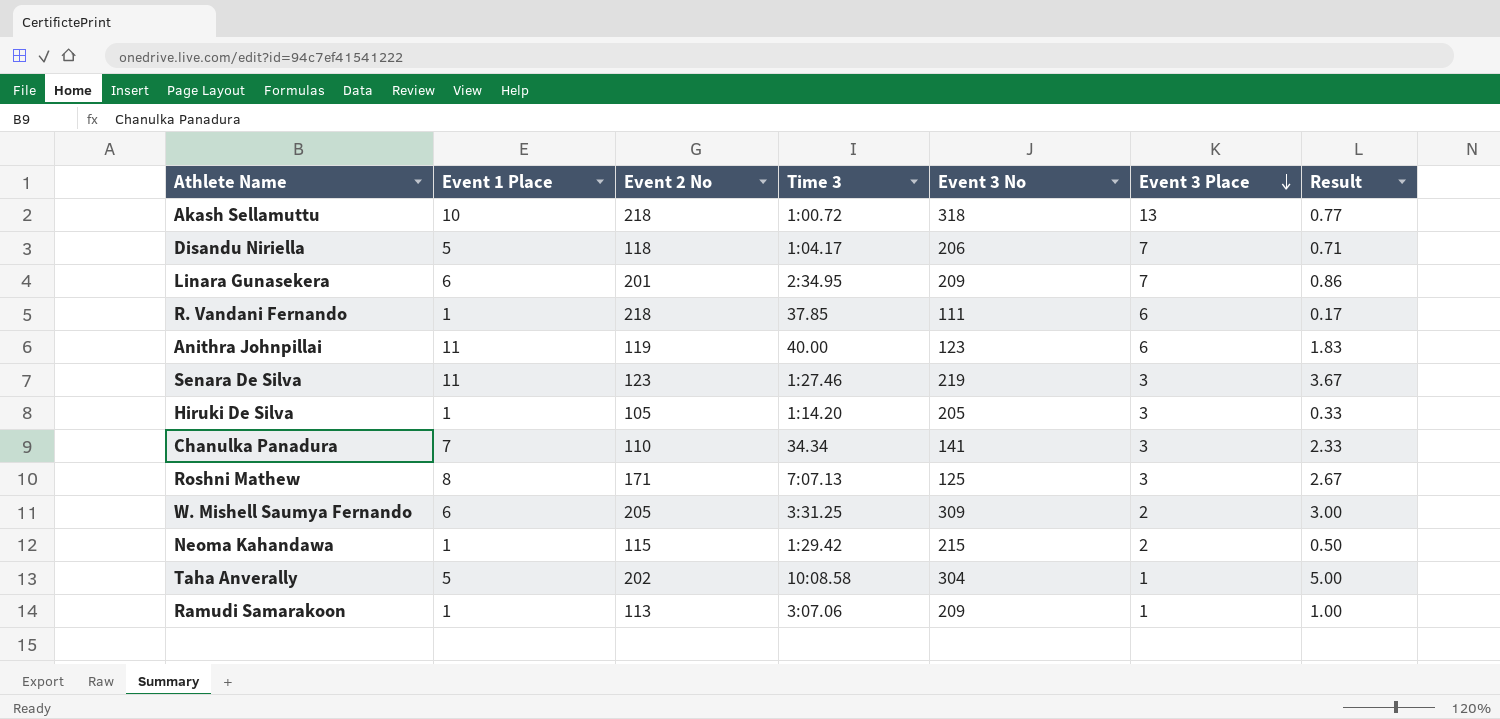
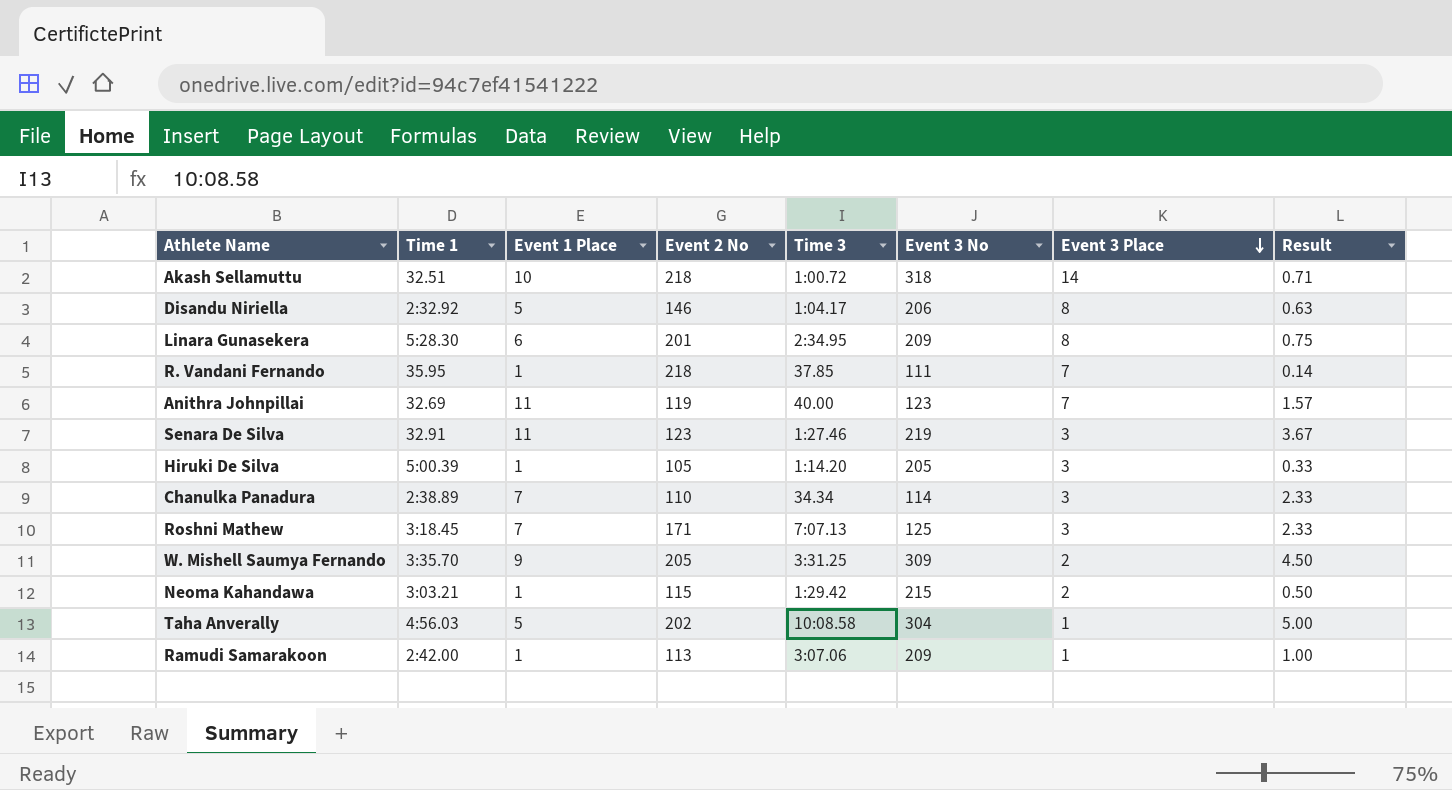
column Time 1 | position: none -> 2
Akash Sellamuttu | Event 3 Place: 13 -> 14
Akash Sellamuttu | Result: 0.77 -> 0.71
Disandu Niriella | Event 2 No: 118 -> 146
Disandu Niriella | Event 3 Place: 7 -> 8
Disandu Niriella | Result: 0.71 -> 0.63
Linara Gunasekera | Event 3 Place: 7 -> 8
Linara Gunasekera | Result: 0.86 -> 0.75
R. Vandani Fernando | Event 3 Place: 6 -> 7
R. Vandani Fernando | Result: 0.17 -> 0.14
Anithra Johnpillai | Event 3 Place: 6 -> 7
Anithra Johnpillai | Result: 1.83 -> 1.57
Chanulka Panadura | Event 3 No: 141 -> 114
Roshni Mathew | Event 1 Place: 8 -> 7
Roshni Mathew | Result: 2.67 -> 2.33
W. Mishell Saumya Fernando | Event 1 Place: 6 -> 9
W. Mishell Saumya Fernando | Result: 3.00 -> 4.50

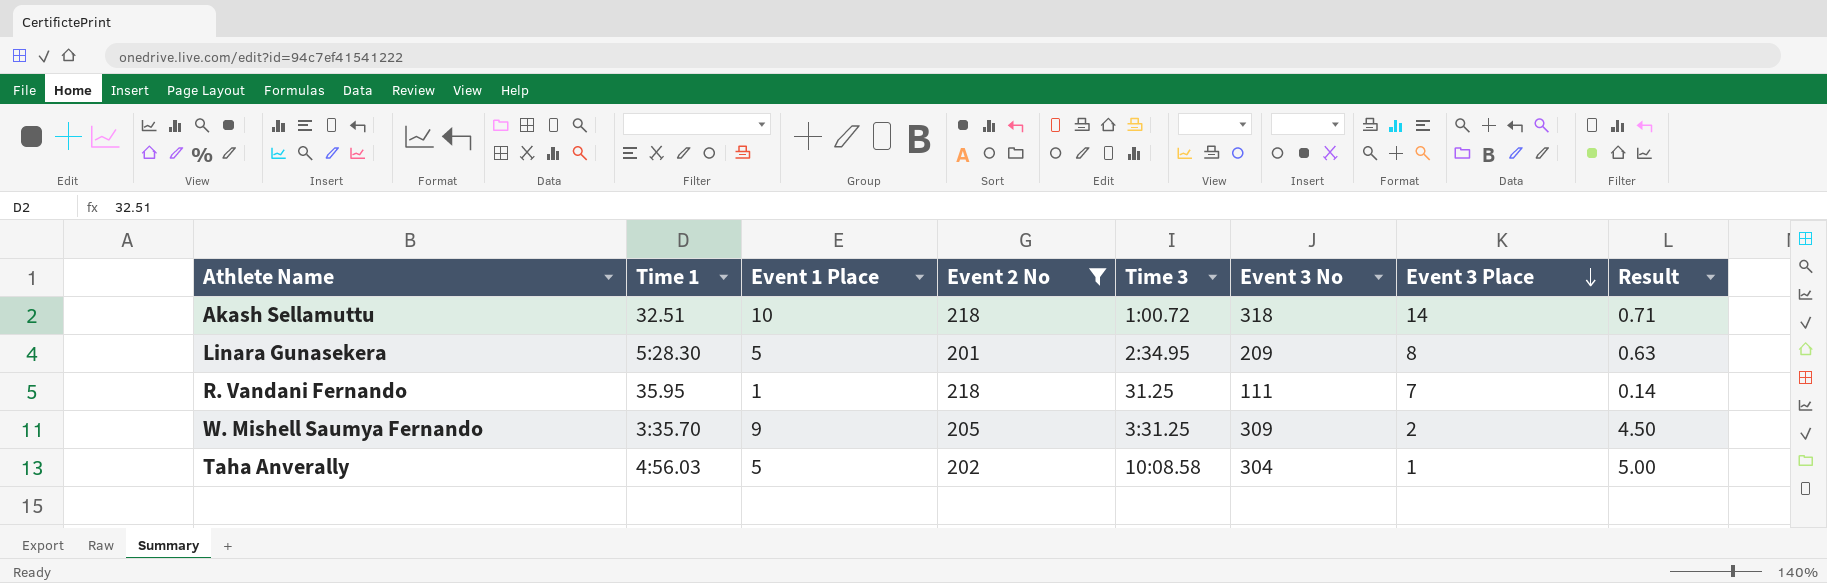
filter: none -> Event 2 No >= 201
Linara Gunasekera | Event 1 Place: 6 -> 5
Linara Gunasekera | Result: 0.75 -> 0.63
R. Vandani Fernando | Time 3: 37.85 -> 31.25

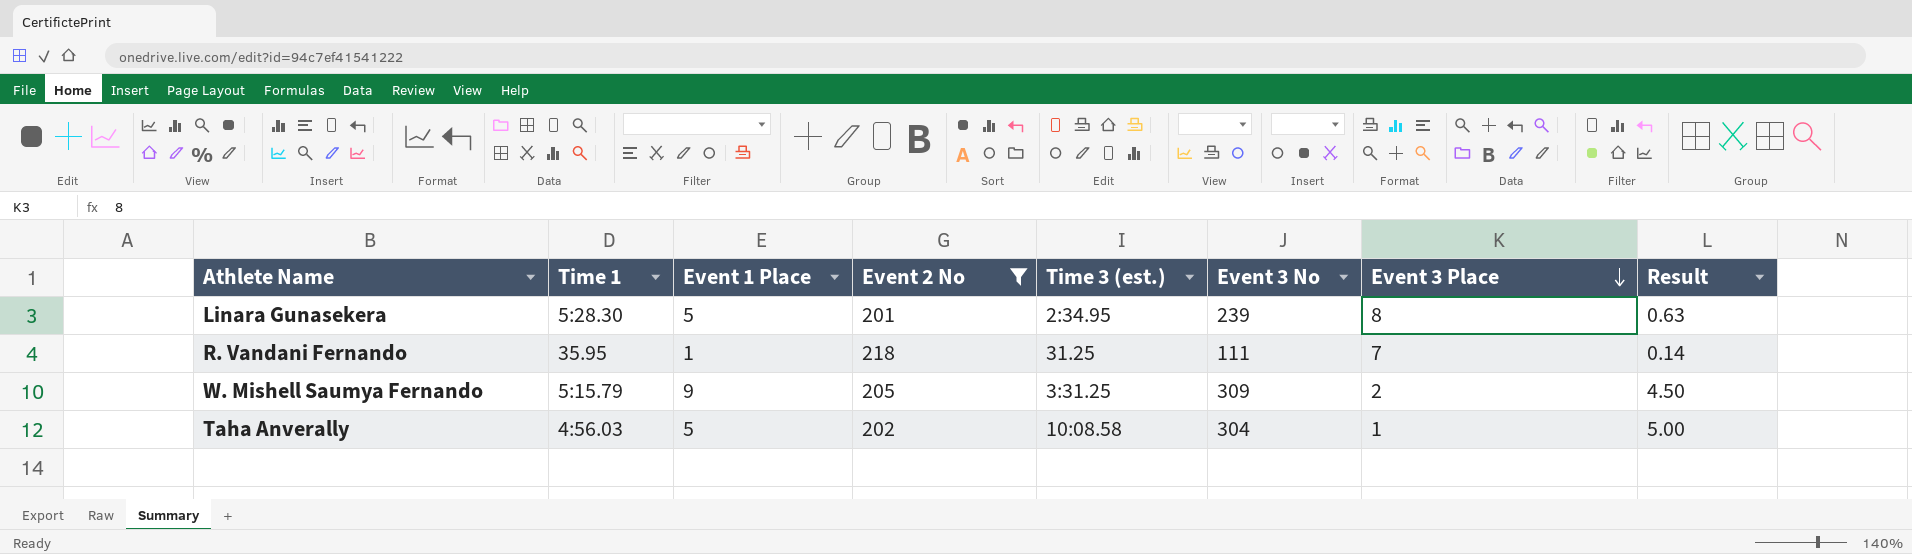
column name: Time 3 -> Time 3 (est.)
row Akash Sellamuttu: 32.51 | 10 | 218 | 1:00.72 | 318 | 14 | 0.71 -> none
Linara Gunasekera | Event 3 No: 209 -> 239
W. Mishell Saumya Fernando | Time 1: 3:35.70 -> 5:15.79

